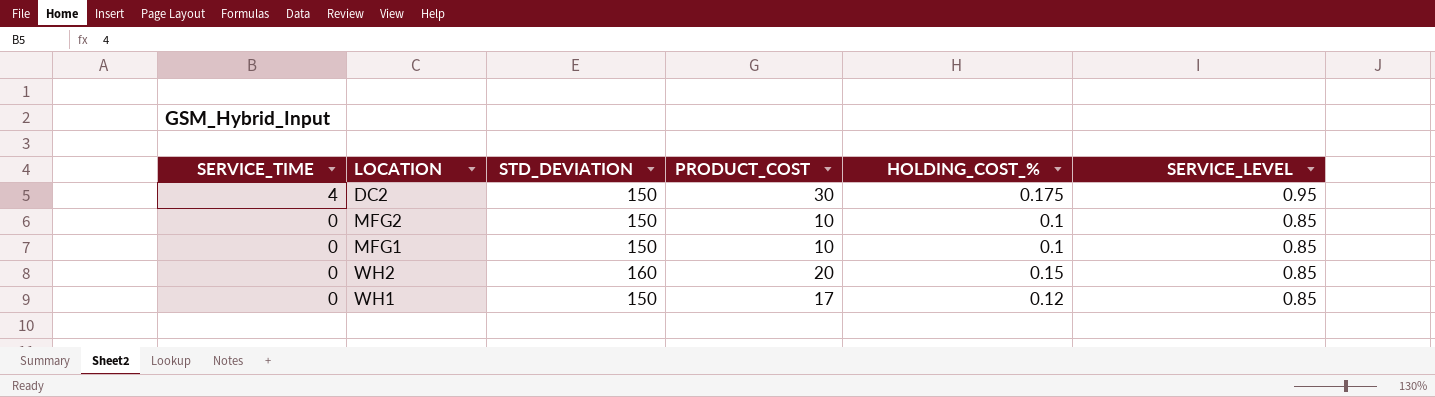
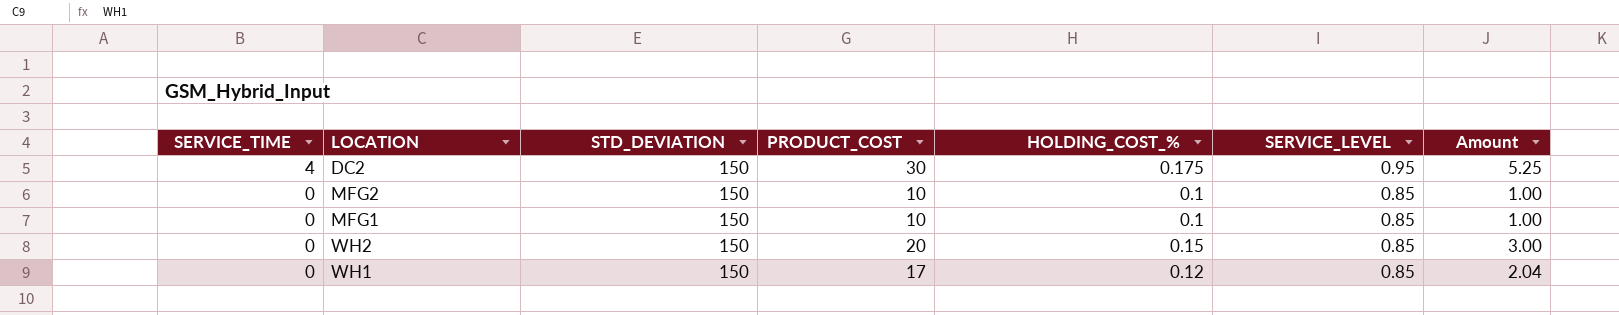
column Amount | formula: none -> [PRODUCT_COST] * [HOLDING_COST_%]
WH2 | STD_DEVIATION: 160 -> 150

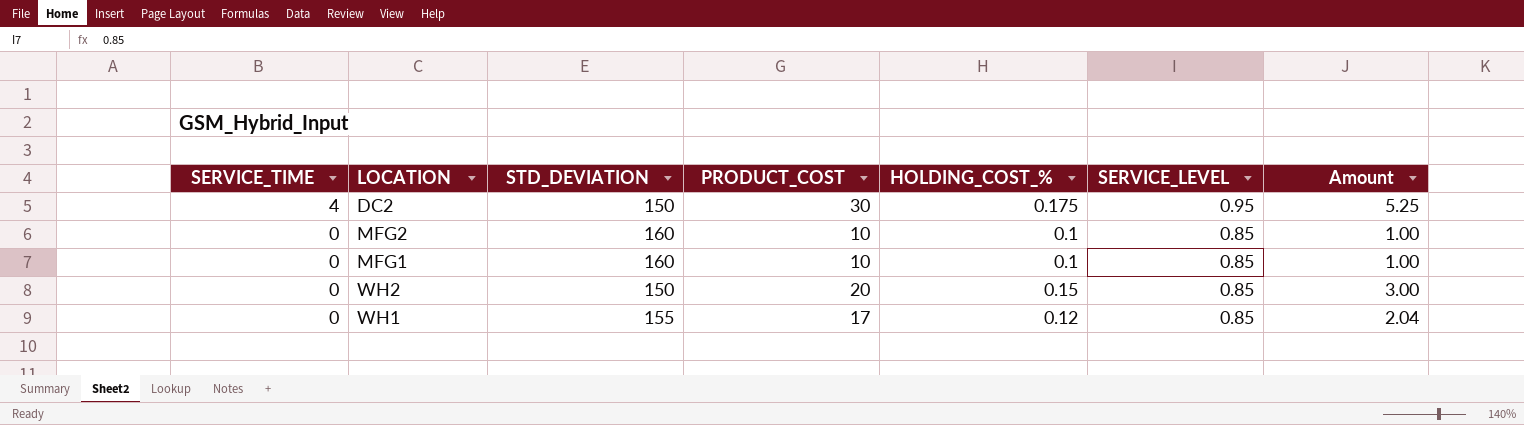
MFG2 | STD_DEVIATION: 150 -> 160
MFG1 | STD_DEVIATION: 150 -> 160
WH1 | STD_DEVIATION: 150 -> 155

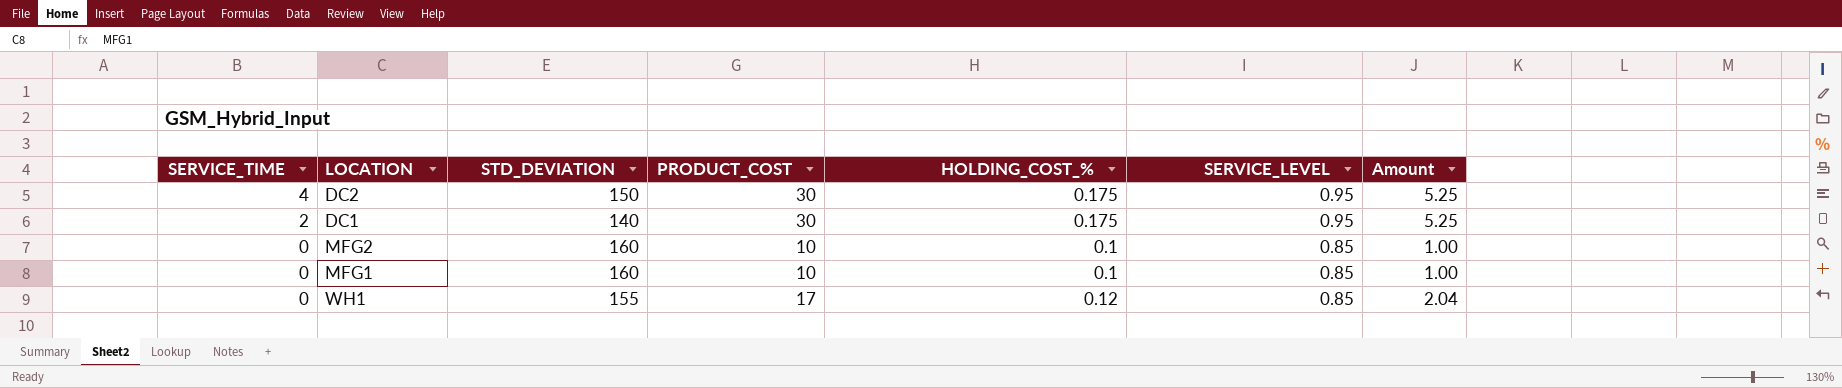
row WH2: 0 | 150 | 20 | 0.15 | 0.85 | 3.00 -> none
row DC1: none -> 2 | 140 | 30 | 0.175 | 0.95 | 5.25

